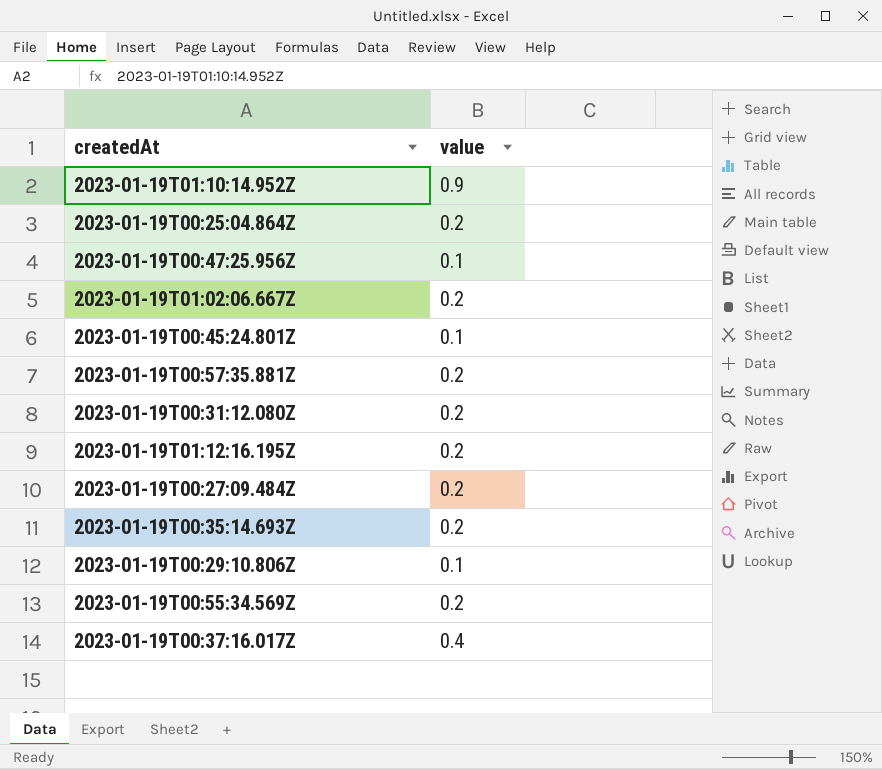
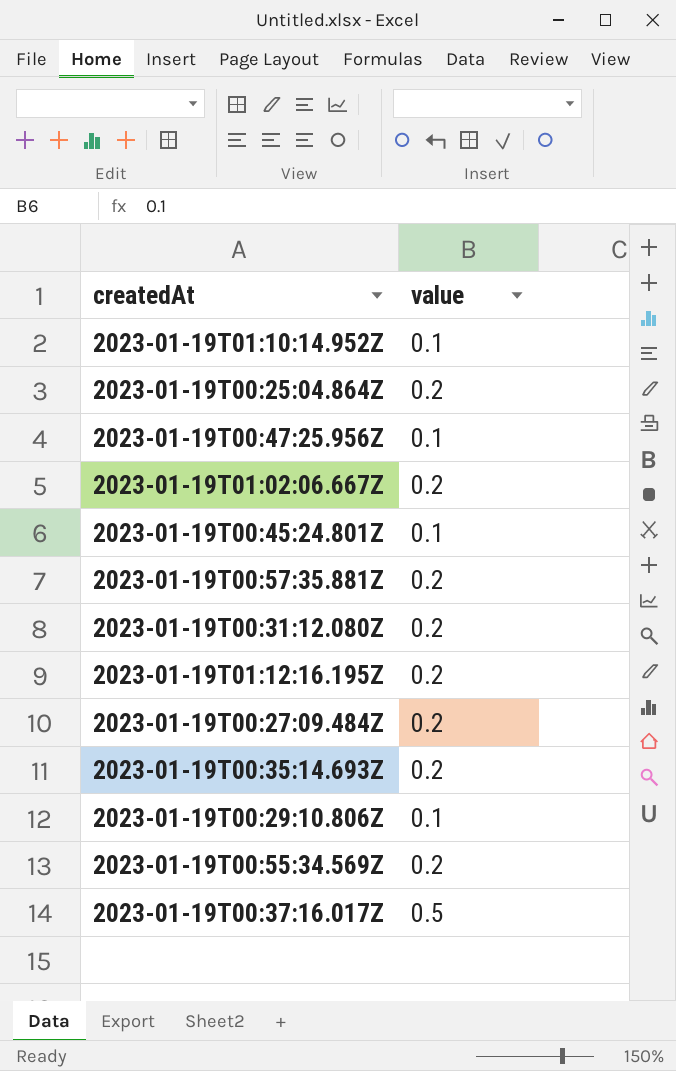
2023-01-19T01:10:14.952Z | value: 0.9 -> 0.1
2023-01-19T00:37:16.017Z | value: 0.4 -> 0.5

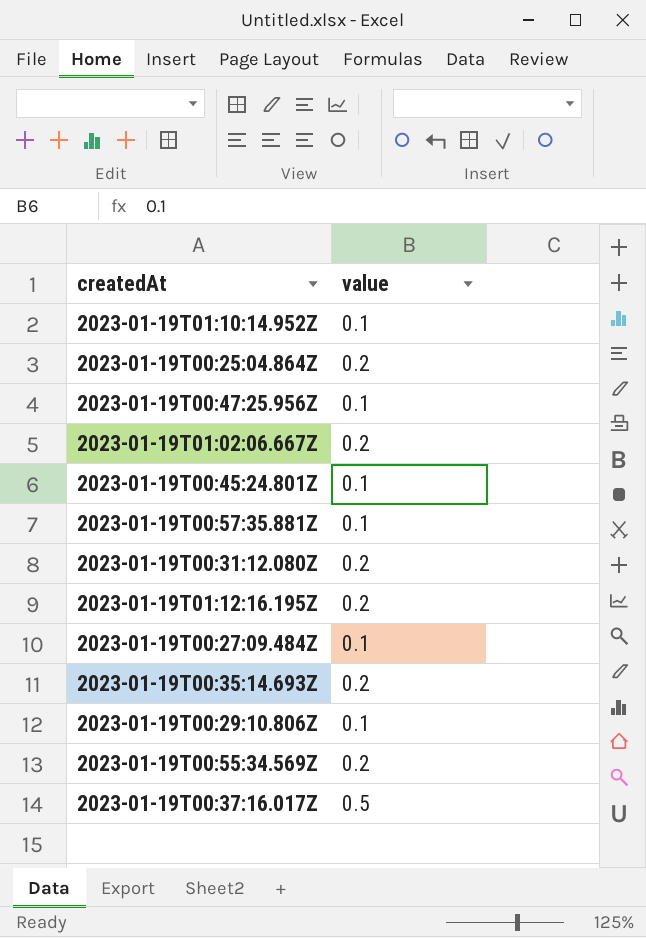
2023-01-19T00:57:35.881Z | value: 0.2 -> 0.1
2023-01-19T00:27:09.484Z | value: 0.2 -> 0.1

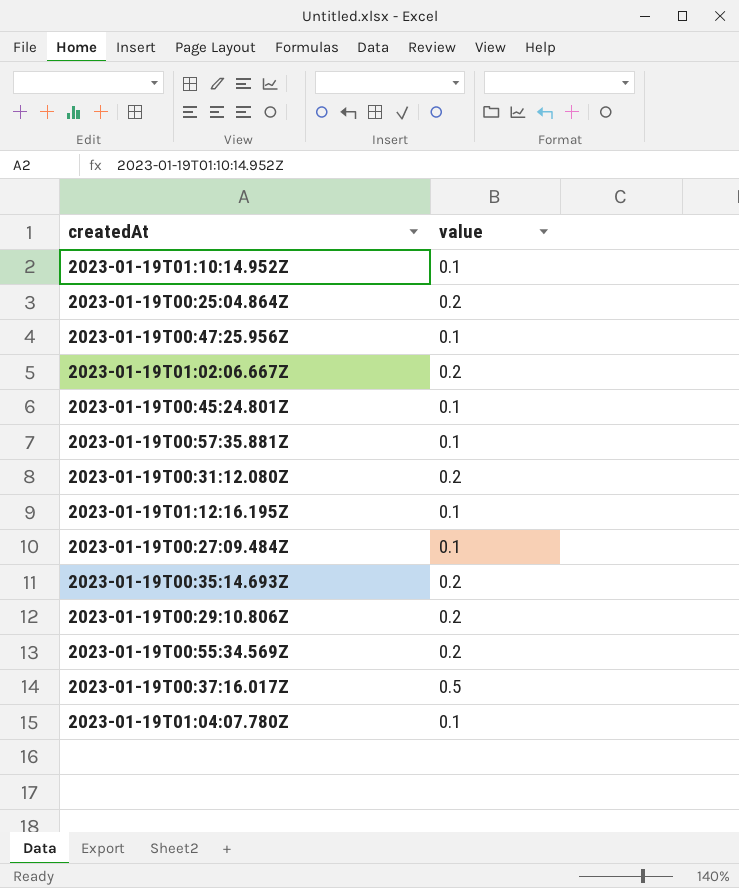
2023-01-19T01:12:16.195Z | value: 0.2 -> 0.1
2023-01-19T00:29:10.806Z | value: 0.1 -> 0.2
row 2023-01-19T01:04:07.780Z: none -> 0.1

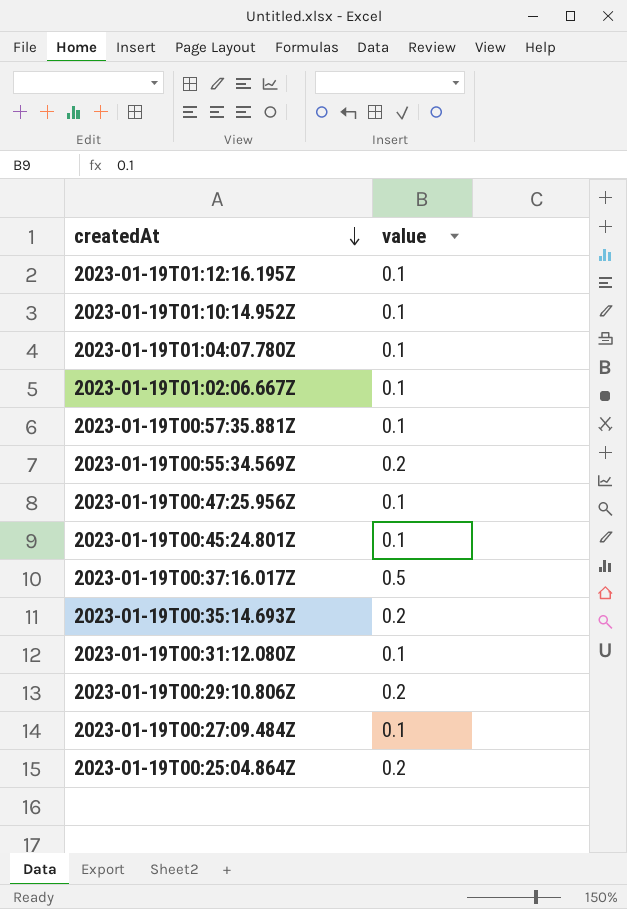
row order: none -> createdAt descending
2023-01-19T01:02:06.667Z | value: 0.2 -> 0.1
2023-01-19T00:31:12.080Z | value: 0.2 -> 0.1

